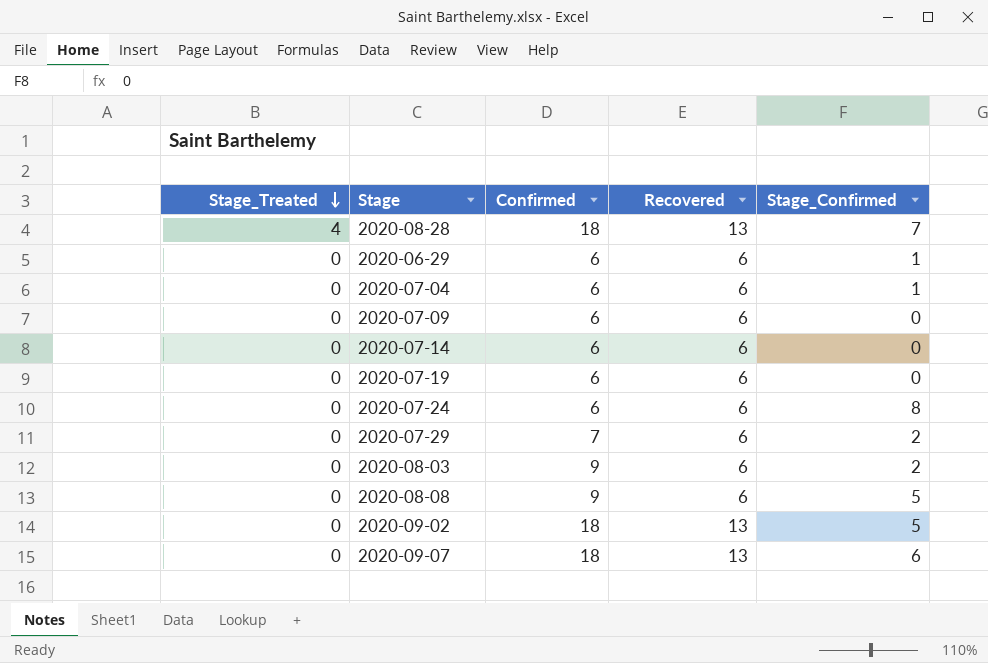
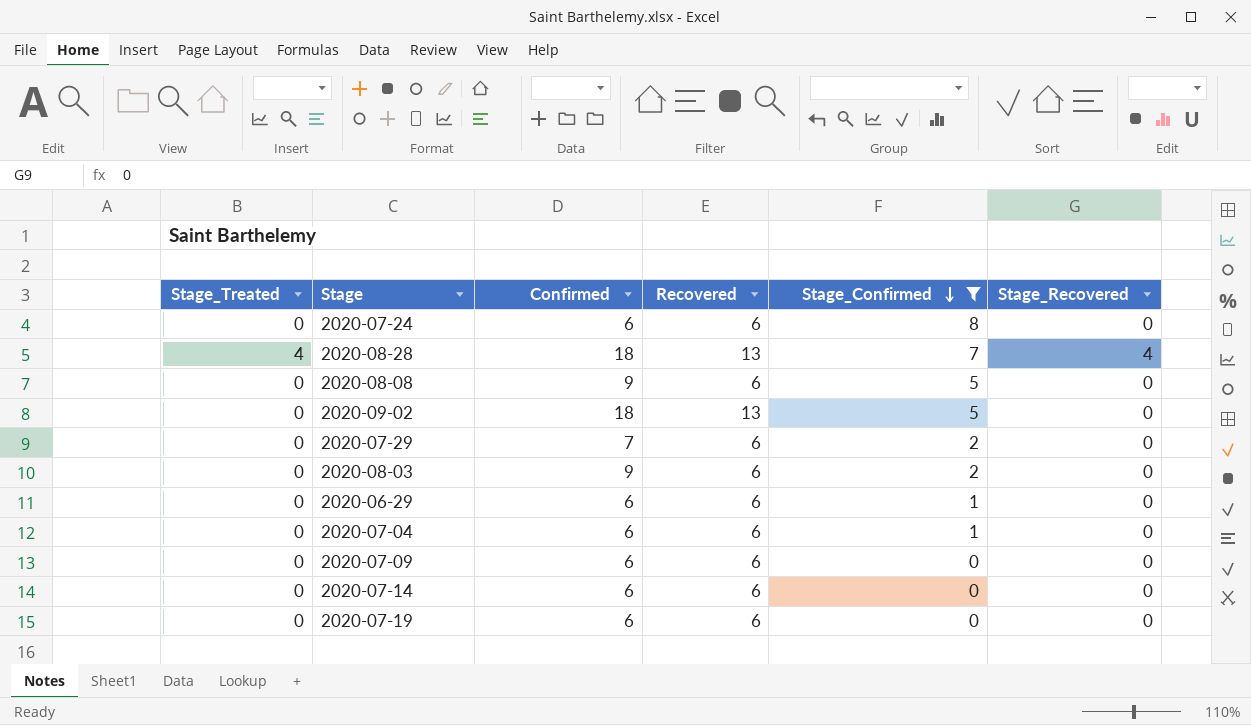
filter: none -> Stage_Confirmed != 6
row order: Stage_Treated descending -> Stage_Confirmed descending
column Stage_Recovered | position: none -> 6

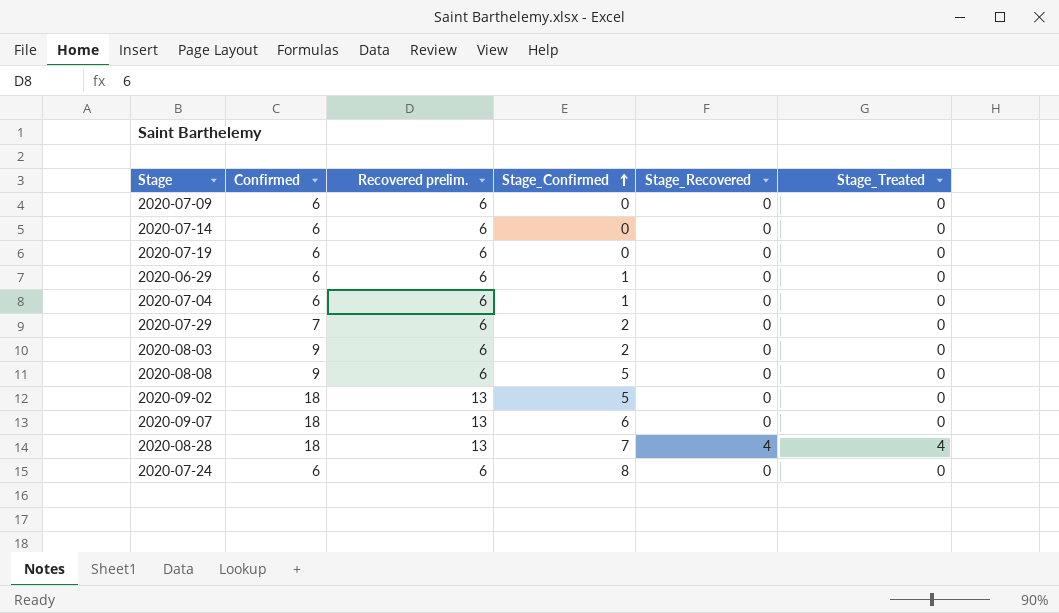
filter: Stage_Confirmed != 6 -> none
row order: Stage_Confirmed descending -> Stage_Confirmed ascending
column name: Recovered -> Recovered prelim.
column Stage_Treated | position: 1 -> 6

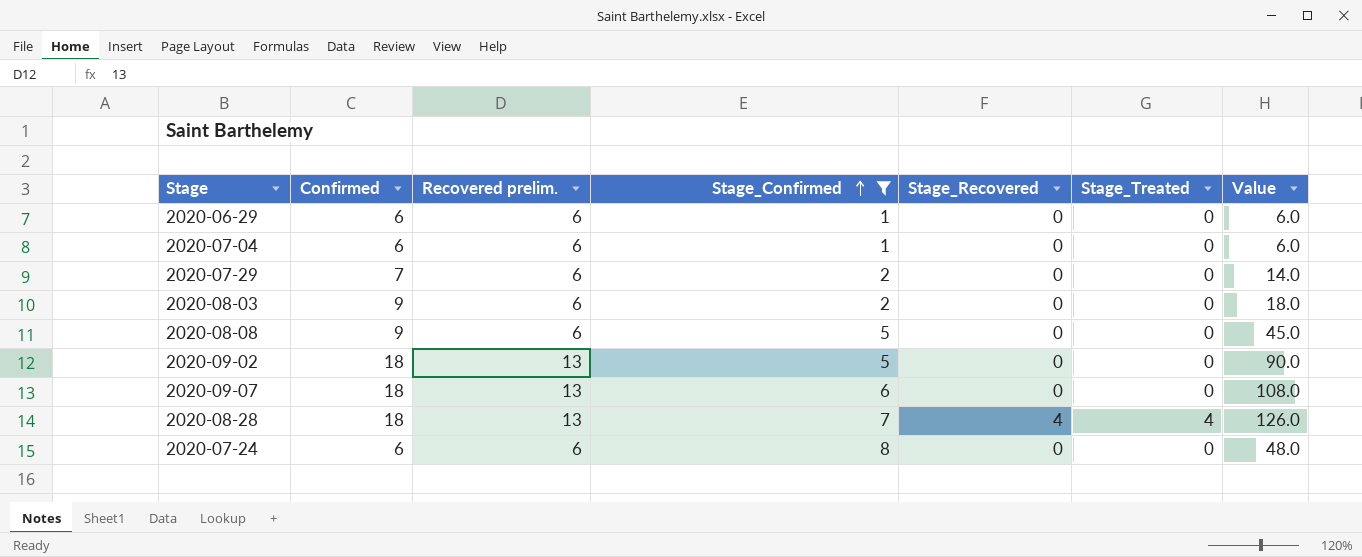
filter: none -> Stage_Confirmed != 0
column Value | formula: none -> [Confirmed] * [Stage_Confirmed]

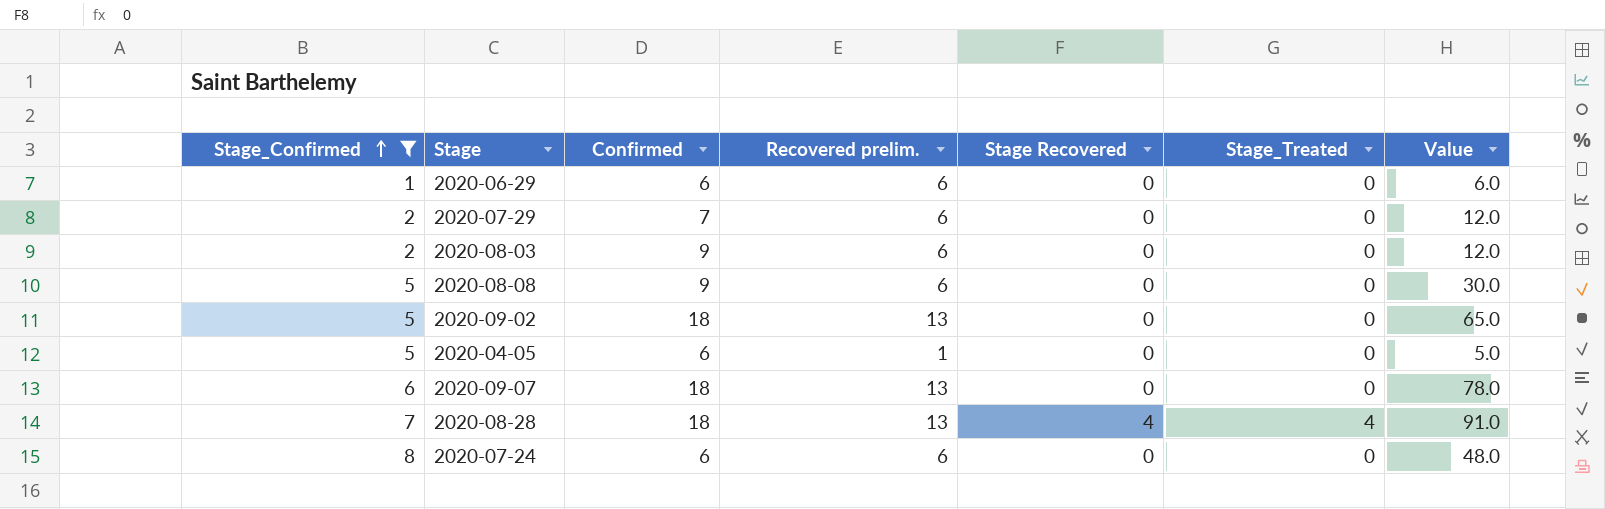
column Stage_Confirmed | position: 4 -> 1
column name: Stage_Recovered -> Stage Recovered
column Value | formula: [Confirmed] * [Stage_Confirmed] -> [Stage_Confirmed] * [Recovered prelim.]
row 2020-07-04: 6 | 6 | 1 | 0 | 0 | 6.0 -> none
row 2020-04-05: none -> 5 | 6 | 1 | 0 | 0 | 5.0

